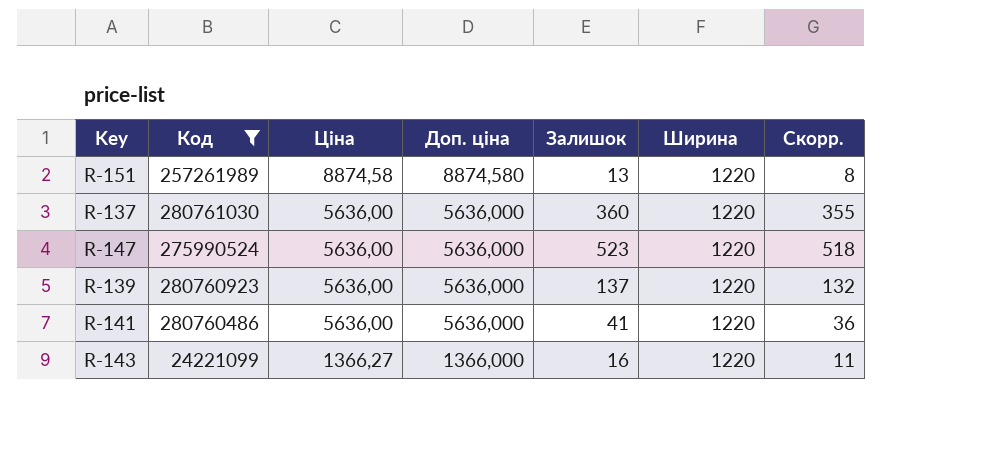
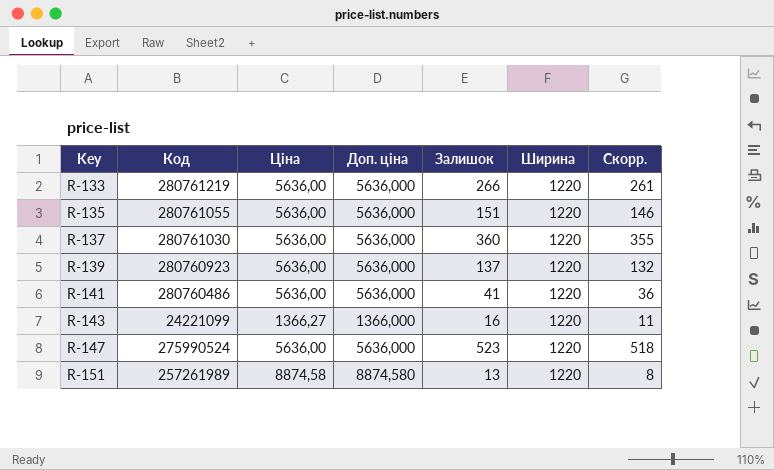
filter: Код <= 280761030 -> none
row order: Ціна descending -> Key ascending

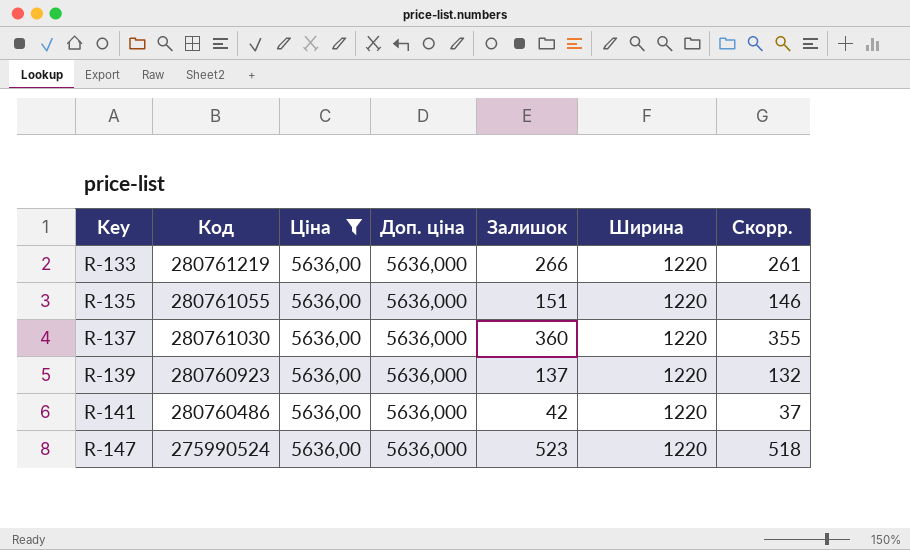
filter: none -> Ціна = 5636,00
R-141 | Залишок: 41 -> 42
R-141 | Скорр.: 36 -> 37

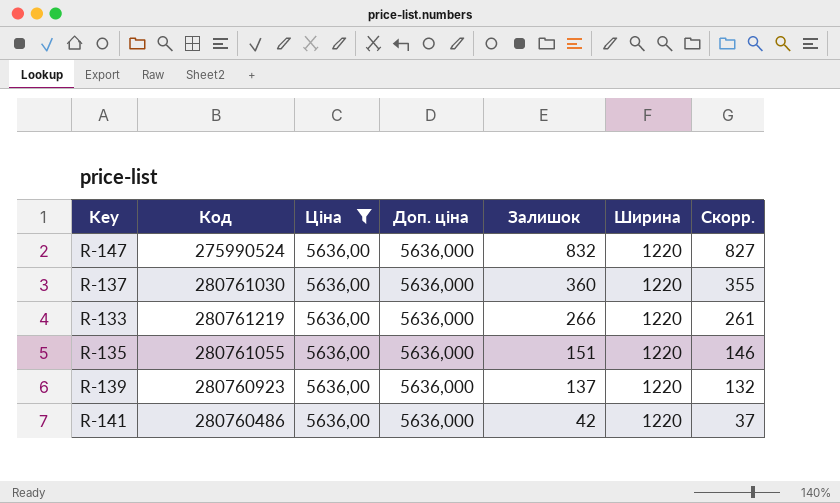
row order: Key ascending -> Залишок descending
R-147 | Залишок: 523 -> 832
R-147 | Скорр.: 518 -> 827

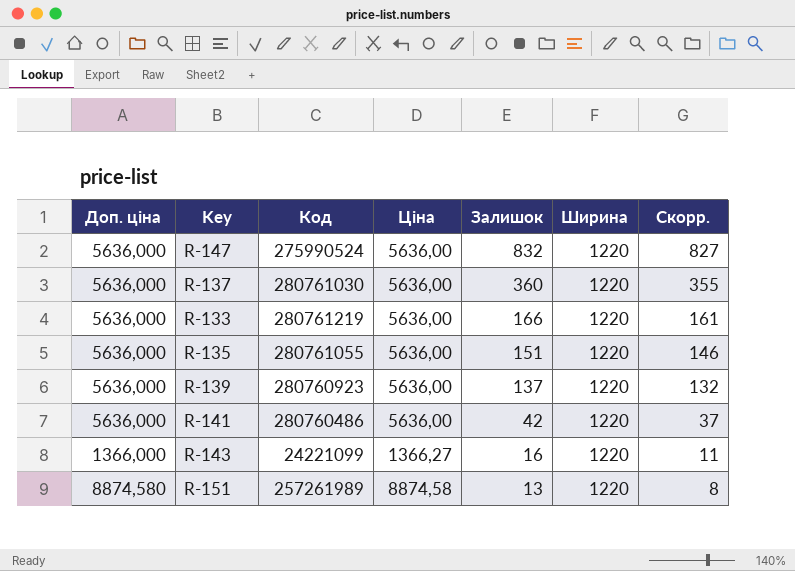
filter: Ціна = 5636,00 -> none
column Доп. ціна | position: 4 -> 1
R-133 | Залишок: 266 -> 166
R-133 | Скорр.: 261 -> 161

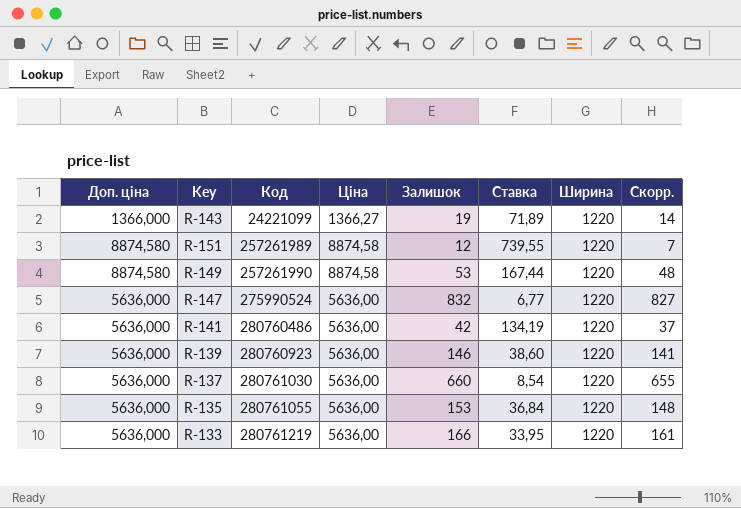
row order: Залишок descending -> Код ascending
column Ставка | formula: none -> [Доп. ціна] / [Залишок]
R-143 | Залишок: 16 -> 19
R-143 | Скорр.: 11 -> 14
R-151 | Залишок: 13 -> 12
R-151 | Скорр.: 8 -> 7
row R-149: none -> 8874,580 | 257261990 | 8874,58 | 53 | 167,44 | 1220 | 48
R-139 | Залишок: 137 -> 146
R-139 | Скорр.: 132 -> 141
R-137 | Залишок: 360 -> 660
R-137 | Скорр.: 355 -> 655
R-135 | Залишок: 151 -> 153
R-135 | Скорр.: 146 -> 148

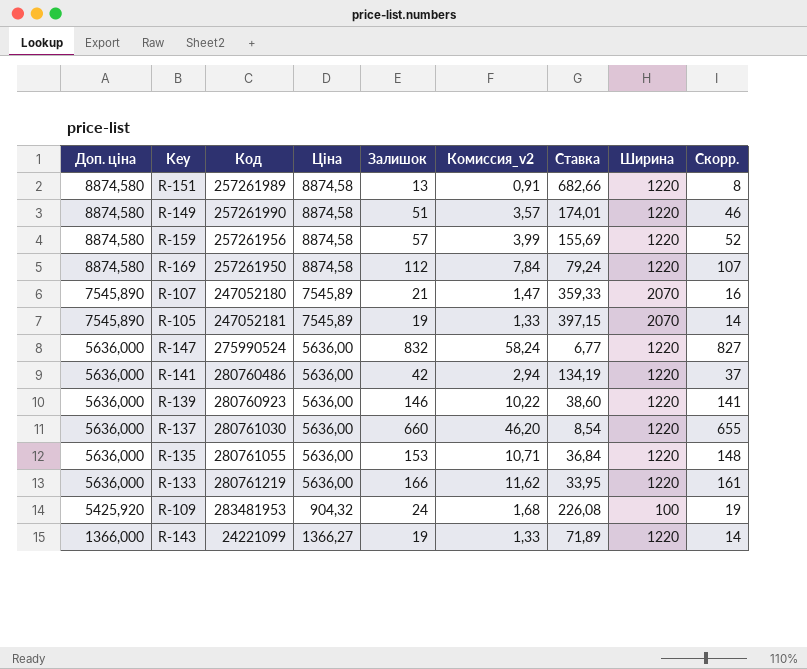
row order: Код ascending -> Доп. ціна descending
column Комиссия_v2 | formula: none -> [Залишок] * 0,07
R-151 | Залишок: 12 -> 13
R-151 | Ставка: 739,55 -> 682,66
R-151 | Скорр.: 7 -> 8
R-149 | Залишок: 53 -> 51
R-149 | Ставка: 167,44 -> 174,01
R-149 | Скорр.: 48 -> 46
row R-159: none -> 8874,580 | 257261956 | 8874,58 | 57 | 3,99 | 155,69 | 1220 | 52
row R-169: none -> 8874,580 | 257261950 | 8874,58 | 112 | 7,84 | 79,24 | 1220 | 107
row R-107: none -> 7545,890 | 247052180 | 7545,89 | 21 | 1,47 | 359,33 | 2070 | 16
row R-105: none -> 7545,890 | 247052181 | 7545,89 | 19 | 1,33 | 397,15 | 2070 | 14
row R-109: none -> 5425,920 | 283481953 | 904,32 | 24 | 1,68 | 226,08 | 100 | 19

